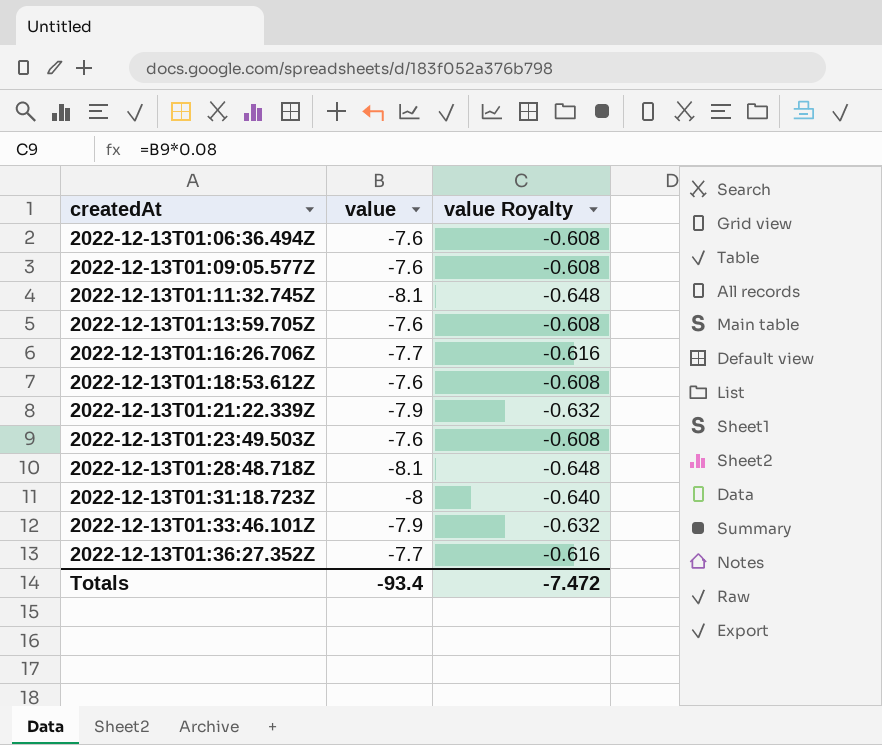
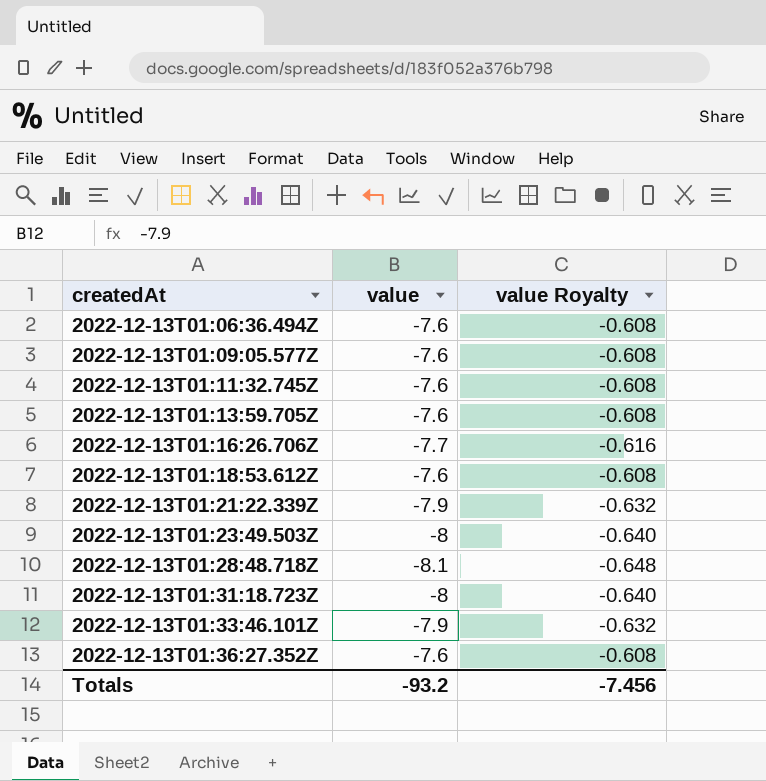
2022-12-13T01:11:32.745Z | value: -8.1 -> -7.6
2022-12-13T01:11:32.745Z | value Royalty: -0.648 -> -0.608
2022-12-13T01:23:49.503Z | value: -7.6 -> -8
2022-12-13T01:23:49.503Z | value Royalty: -0.608 -> -0.640
2022-12-13T01:36:27.352Z | value: -7.7 -> -7.6
2022-12-13T01:36:27.352Z | value Royalty: -0.616 -> -0.608
Totals | value: -93.4 -> -93.2
Totals | value Royalty: -7.472 -> -7.456

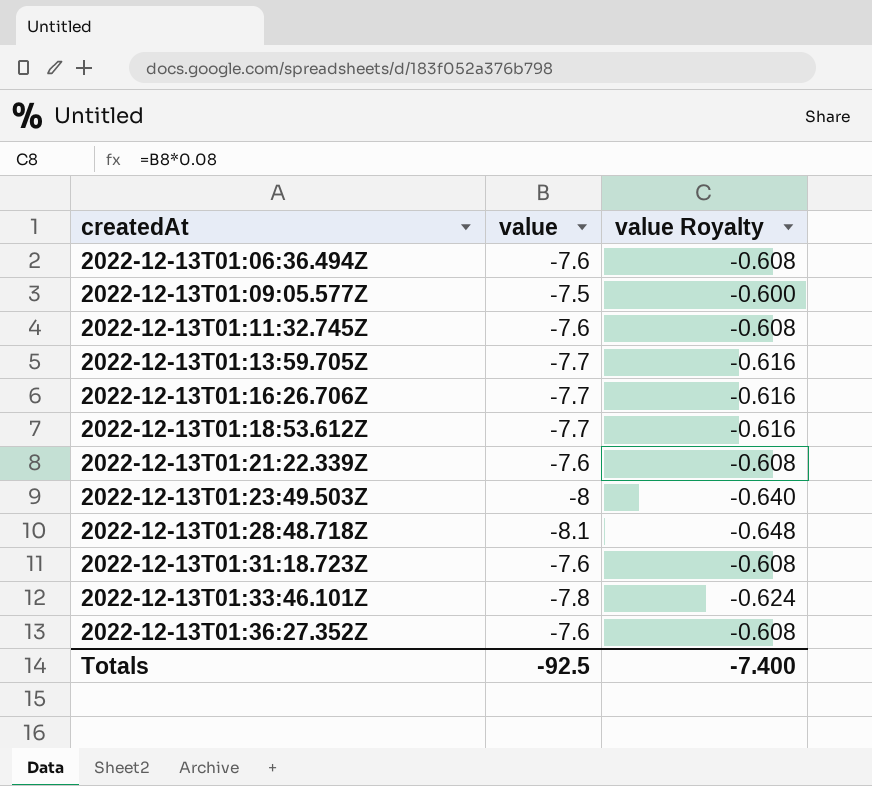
2022-12-13T01:09:05.577Z | value: -7.6 -> -7.5
2022-12-13T01:09:05.577Z | value Royalty: -0.608 -> -0.600
2022-12-13T01:13:59.705Z | value: -7.6 -> -7.7
2022-12-13T01:13:59.705Z | value Royalty: -0.608 -> -0.616
2022-12-13T01:18:53.612Z | value: -7.6 -> -7.7
2022-12-13T01:18:53.612Z | value Royalty: -0.608 -> -0.616
2022-12-13T01:21:22.339Z | value: -7.9 -> -7.6
2022-12-13T01:21:22.339Z | value Royalty: -0.632 -> -0.608
2022-12-13T01:31:18.723Z | value: -8 -> -7.6
2022-12-13T01:31:18.723Z | value Royalty: -0.640 -> -0.608
2022-12-13T01:33:46.101Z | value: -7.9 -> -7.8
2022-12-13T01:33:46.101Z | value Royalty: -0.632 -> -0.624
Totals | value: -93.2 -> -92.5
Totals | value Royalty: -7.456 -> -7.400

